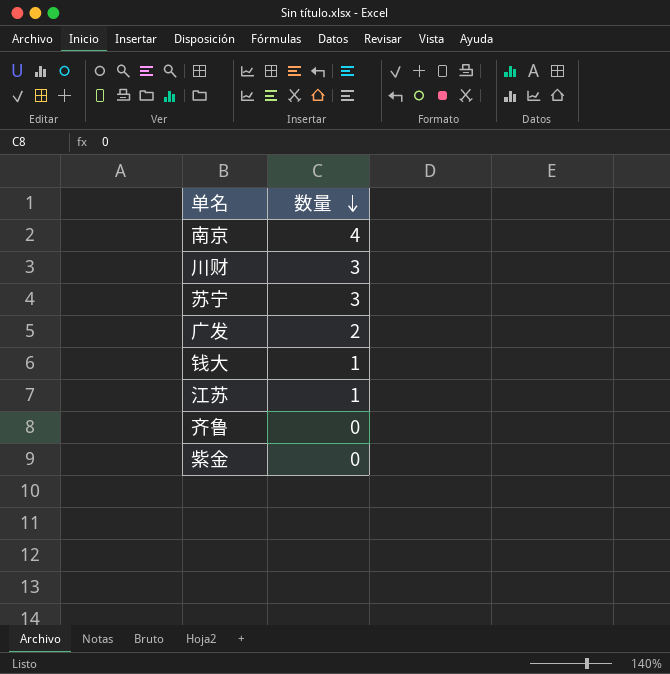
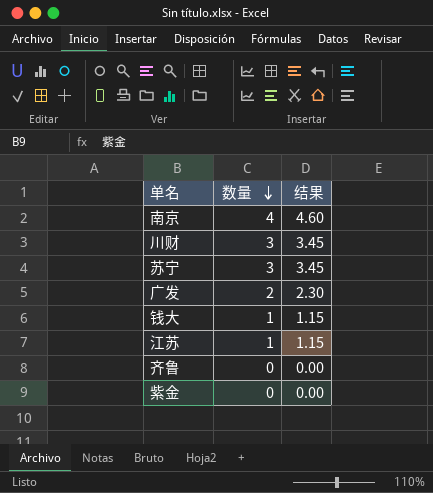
column 结果 | formula: none -> [数量] * 1.15

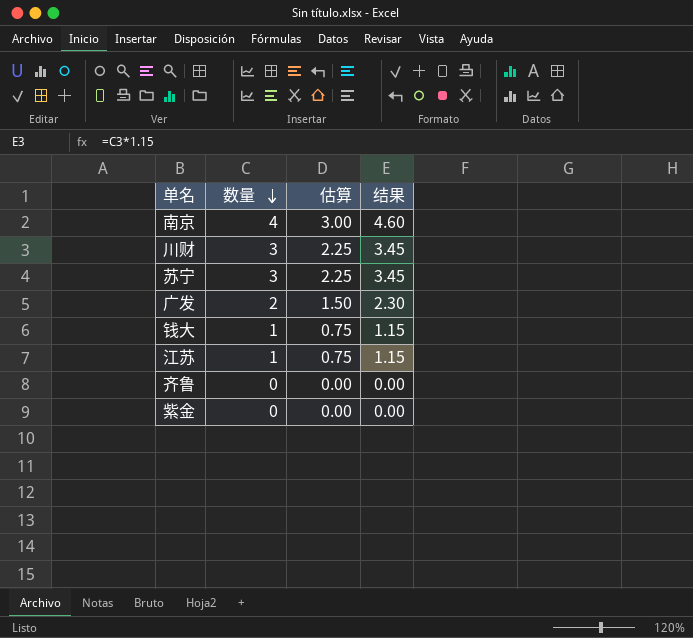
column 估算 | formula: none -> [数量] * 0.75

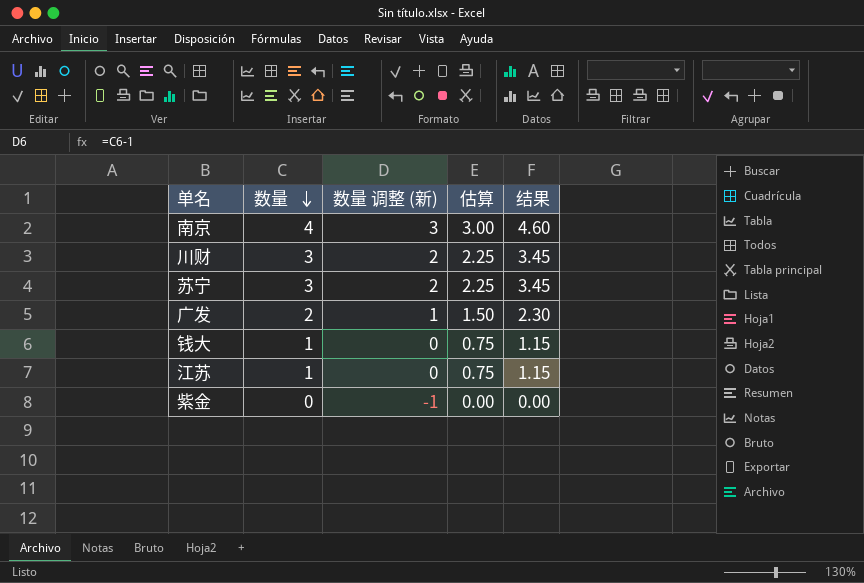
column 数量 调整 (新) | formula: none -> [数量] - 1
row 齐鲁: 0 | 0.00 | 0.00 -> none

